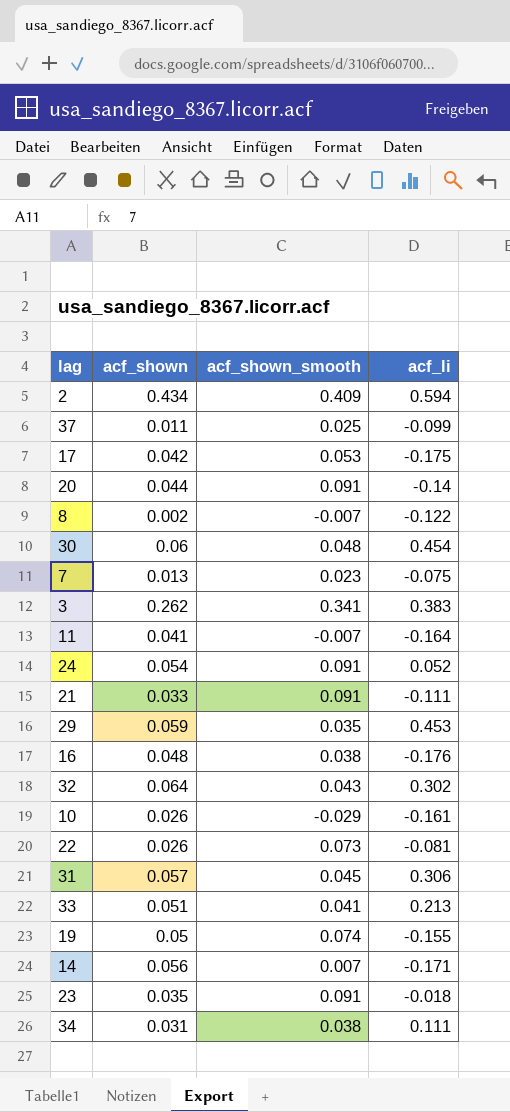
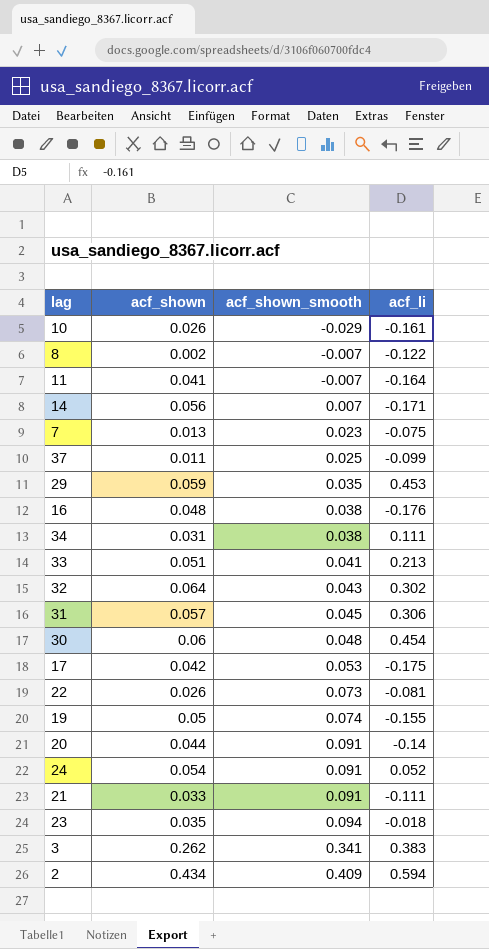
row order: none -> acf_shown_smooth ascending
23 | acf_shown_smooth: 0.091 -> 0.094

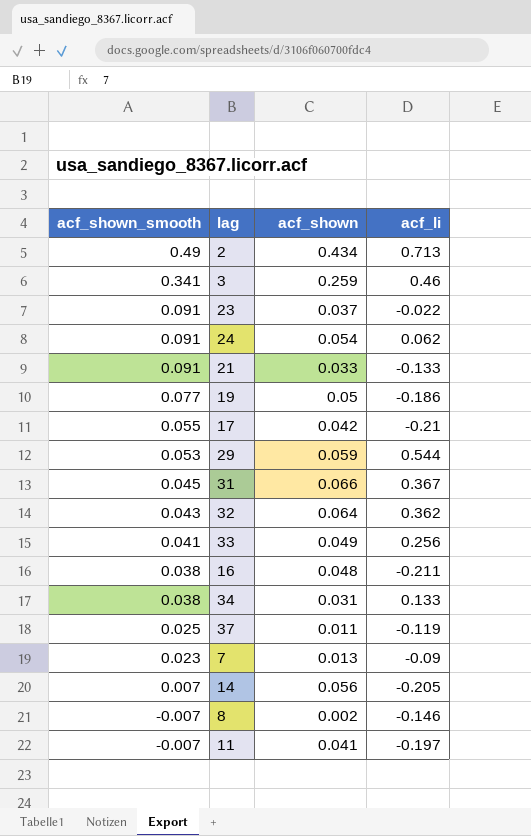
row order: acf_shown_smooth ascending -> acf_shown_smooth descending
column acf_shown_smooth | position: 3 -> 1
row 10: 0.026 | -0.029 | -0.161 -> none
row 30: 0.06 | 0.048 | 0.454 -> none
row 22: 0.026 | 0.073 | -0.081 -> none
row 20: 0.044 | 0.091 | -0.14 -> none
2 | acf_shown_smooth: 0.409 -> 0.49
2 | acf_li: 0.594 -> 0.713
3 | acf_shown: 0.262 -> 0.259
3 | acf_li: 0.383 -> 0.46
23 | acf_shown_smooth: 0.094 -> 0.091
23 | acf_shown: 0.035 -> 0.037
23 | acf_li: -0.018 -> -0.022
24 | acf_li: 0.052 -> 0.062
21 | acf_li: -0.111 -> -0.133
19 | acf_shown_smooth: 0.074 -> 0.077
19 | acf_li: -0.155 -> -0.186
17 | acf_shown_smooth: 0.053 -> 0.055
17 | acf_li: -0.175 -> -0.21
29 | acf_shown_smooth: 0.035 -> 0.053
29 | acf_li: 0.453 -> 0.544
31 | acf_shown: 0.057 -> 0.066
31 | acf_li: 0.306 -> 0.367
32 | acf_li: 0.302 -> 0.362
33 | acf_shown: 0.051 -> 0.049
33 | acf_li: 0.213 -> 0.256
16 | acf_li: -0.176 -> -0.211
34 | acf_li: 0.111 -> 0.133
37 | acf_li: -0.099 -> -0.119
7 | acf_li: -0.075 -> -0.09
14 | acf_li: -0.171 -> -0.205
8 | acf_li: -0.122 -> -0.146
11 | acf_li: -0.164 -> -0.197

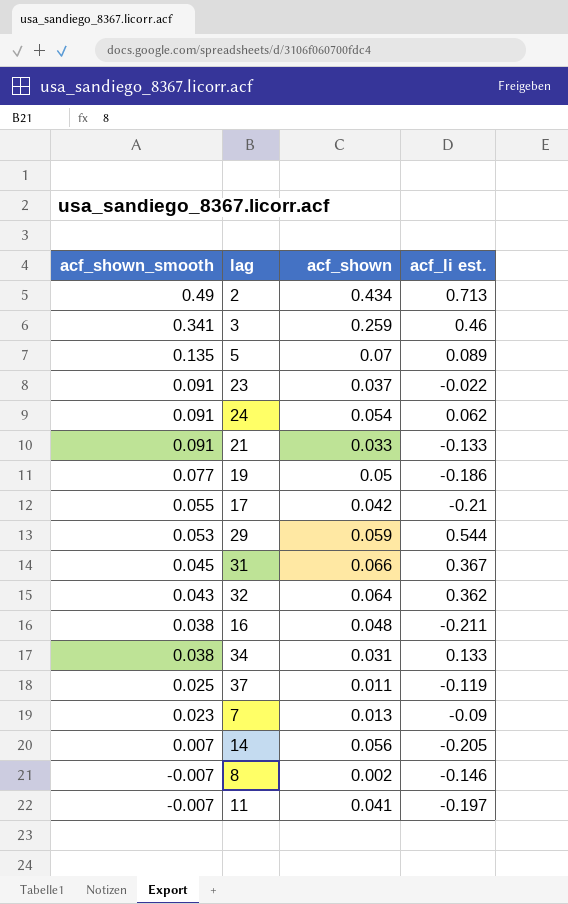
column name: acf_li -> acf_li est.
row 33: 0.041 | 0.049 | 0.256 -> none
row 5: none -> 0.135 | 0.07 | 0.089

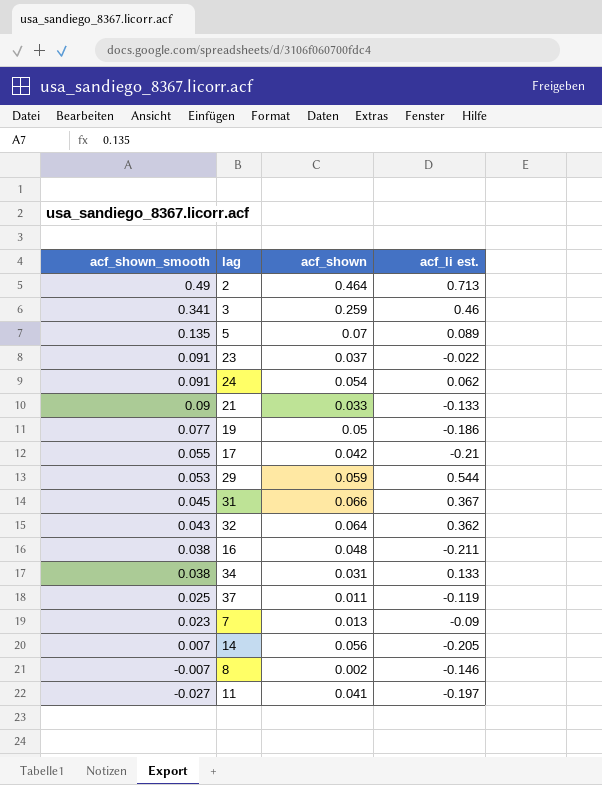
2 | acf_shown: 0.434 -> 0.464
21 | acf_shown_smooth: 0.091 -> 0.09
11 | acf_shown_smooth: -0.007 -> -0.027

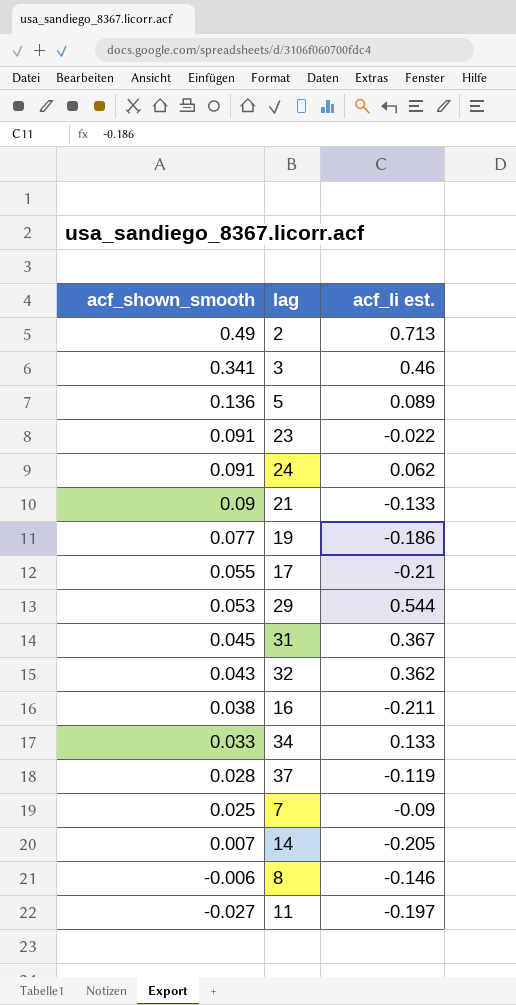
column acf_shown | position: 3 -> none
5 | acf_shown_smooth: 0.135 -> 0.136
34 | acf_shown_smooth: 0.038 -> 0.033
37 | acf_shown_smooth: 0.025 -> 0.028
7 | acf_shown_smooth: 0.023 -> 0.025
8 | acf_shown_smooth: -0.007 -> -0.006

